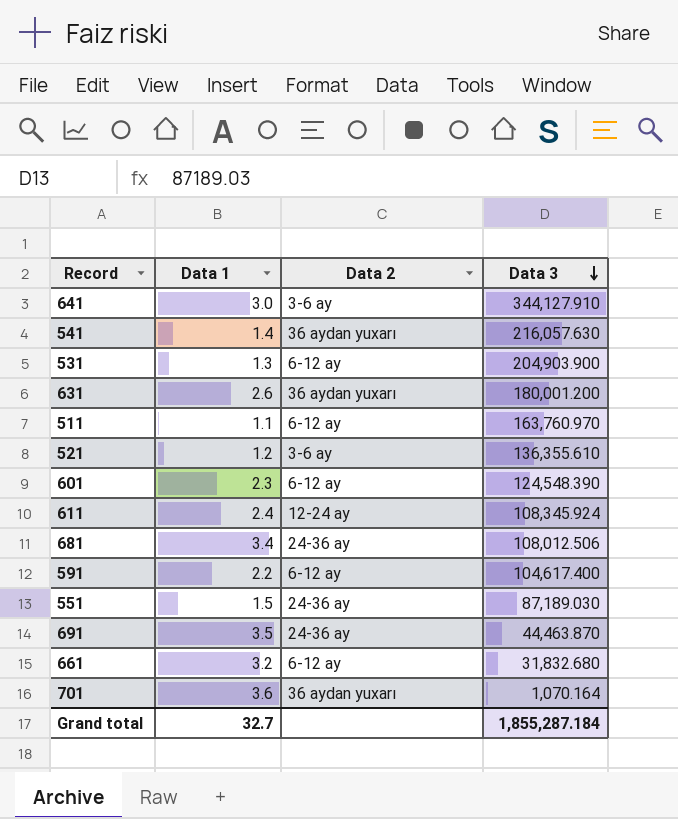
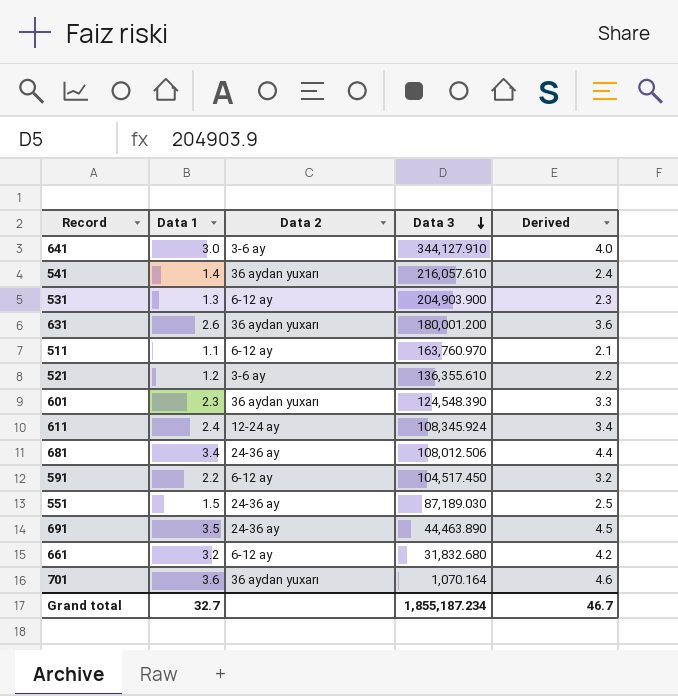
column Derived | formula: none -> [Data 1] + 1
541 | Data 3: 216,057.630 -> 216,057.610
601 | Data 2: 6-12 ay -> 36 aydan yuxarı
591 | Data 3: 104,617.400 -> 104,517.450
691 | Data 3: 44,463.870 -> 44,463.890
Grand total | Data 3: 1,855,287.184 -> 1,855,187.234

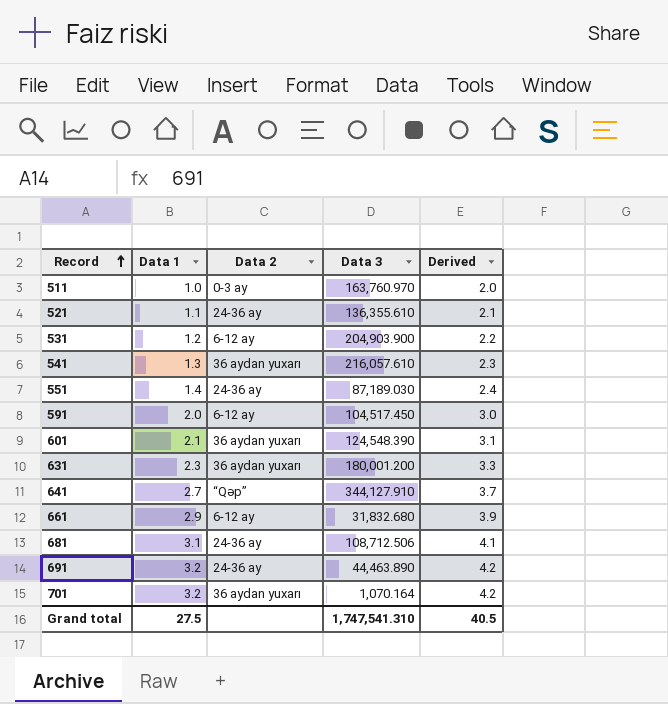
row order: Data 3 descending -> Record ascending
row 611: 2.4 | 12-24 ay | 108,345.924 | 3.4 -> none
511 | Data 1: 1.1 -> 1.0
511 | Data 2: 6-12 ay -> 0-3 ay
511 | Derived: 2.1 -> 2.0
521 | Data 1: 1.2 -> 1.1
521 | Data 2: 3-6 ay -> 24-36 ay
521 | Derived: 2.2 -> 2.1
531 | Data 1: 1.3 -> 1.2
531 | Derived: 2.3 -> 2.2
541 | Data 1: 1.4 -> 1.3
541 | Derived: 2.4 -> 2.3
551 | Data 1: 1.5 -> 1.4
551 | Derived: 2.5 -> 2.4
591 | Data 1: 2.2 -> 2.0
591 | Derived: 3.2 -> 3.0
601 | Data 1: 2.3 -> 2.1
601 | Derived: 3.3 -> 3.1
631 | Data 1: 2.6 -> 2.3
631 | Derived: 3.6 -> 3.3
641 | Data 1: 3.0 -> 2.7
641 | Data 2: 3-6 ay -> “Qəp”
641 | Derived: 4.0 -> 3.7
661 | Data 1: 3.2 -> 2.9
661 | Derived: 4.2 -> 3.9
681 | Data 1: 3.4 -> 3.1
681 | Data 3: 108,012.506 -> 108,712.506
681 | Derived: 4.4 -> 4.1
691 | Data 1: 3.5 -> 3.2
691 | Derived: 4.5 -> 4.2
701 | Data 1: 3.6 -> 3.2
701 | Derived: 4.6 -> 4.2
Grand total | Data 1: 32.7 -> 27.5
Grand total | Data 3: 1,855,187.234 -> 1,747,541.310
Grand total | Derived: 46.7 -> 40.5

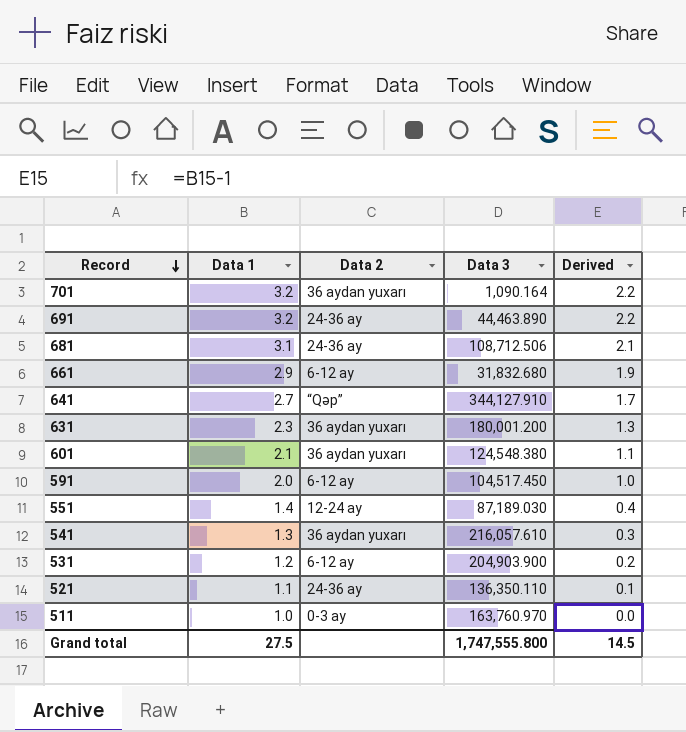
row order: Record ascending -> Record descending
column Derived | formula: [Data 1] + 1 -> [Data 1] - 1
701 | Data 3: 1,070.164 -> 1,090.164
601 | Data 3: 124,548.390 -> 124,548.380
551 | Data 2: 24-36 ay -> 12-24 ay
521 | Data 3: 136,355.610 -> 136,350.110
Grand total | Data 3: 1,747,541.310 -> 1,747,555.800
Grand total | Derived: 40.5 -> 14.5

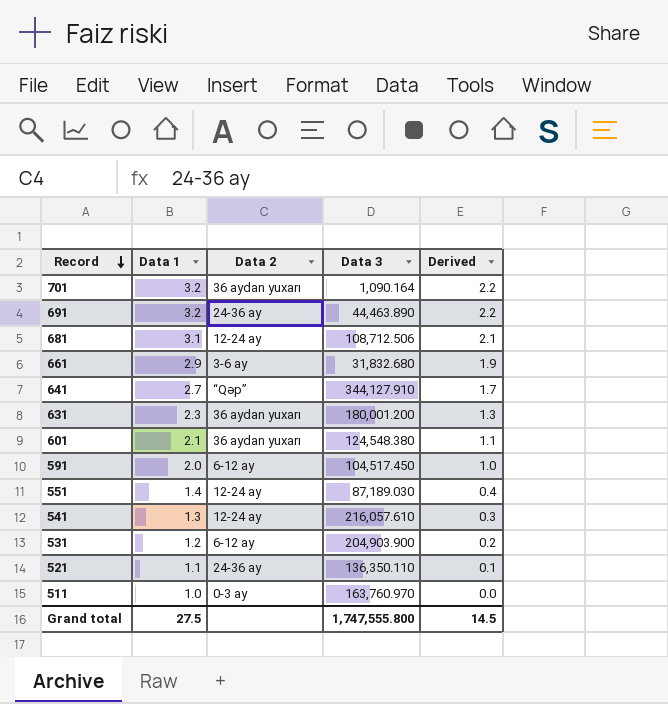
681 | Data 2: 24-36 ay -> 12-24 ay
661 | Data 2: 6-12 ay -> 3-6 ay
541 | Data 2: 36 aydan yuxarı -> 12-24 ay

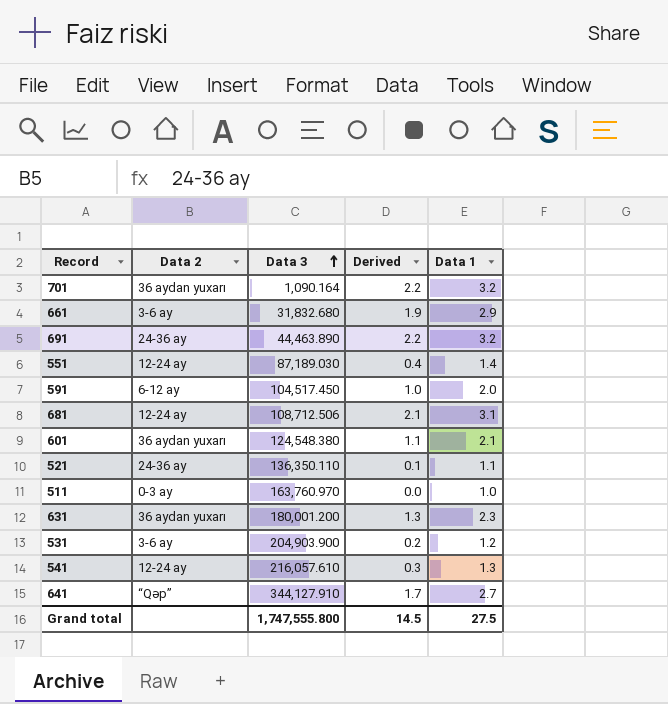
row order: Record descending -> Data 3 ascending
column Data 1 | position: 2 -> 5
531 | Data 2: 6-12 ay -> 3-6 ay

